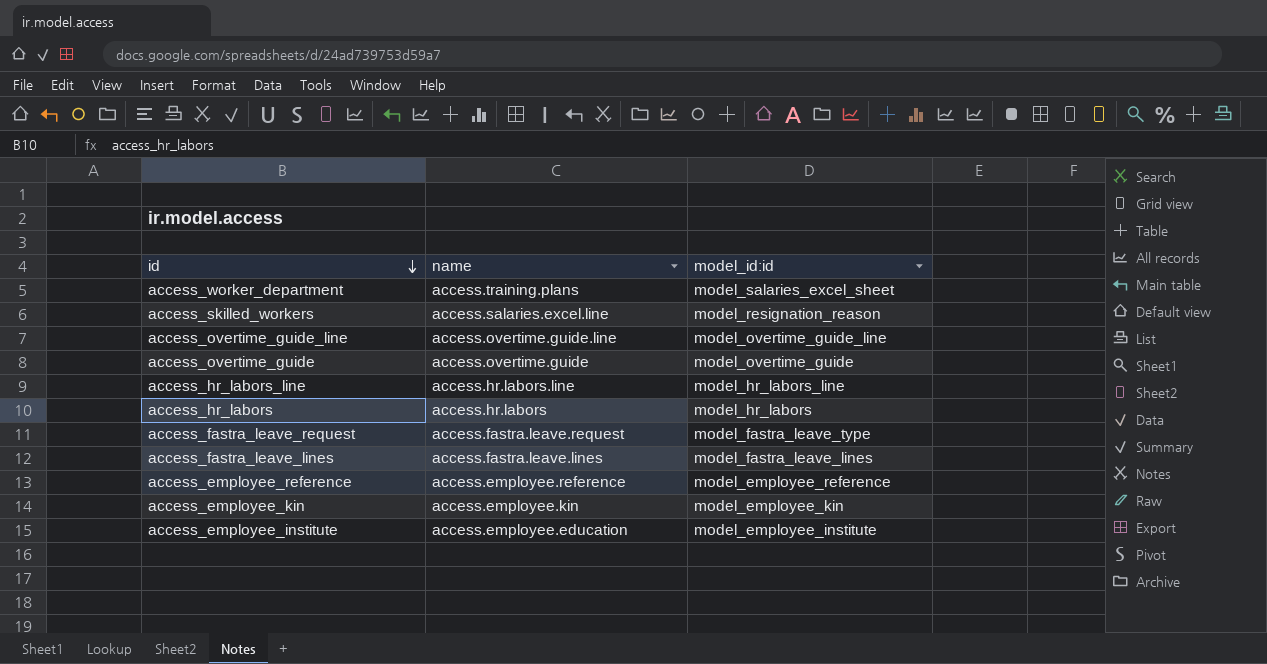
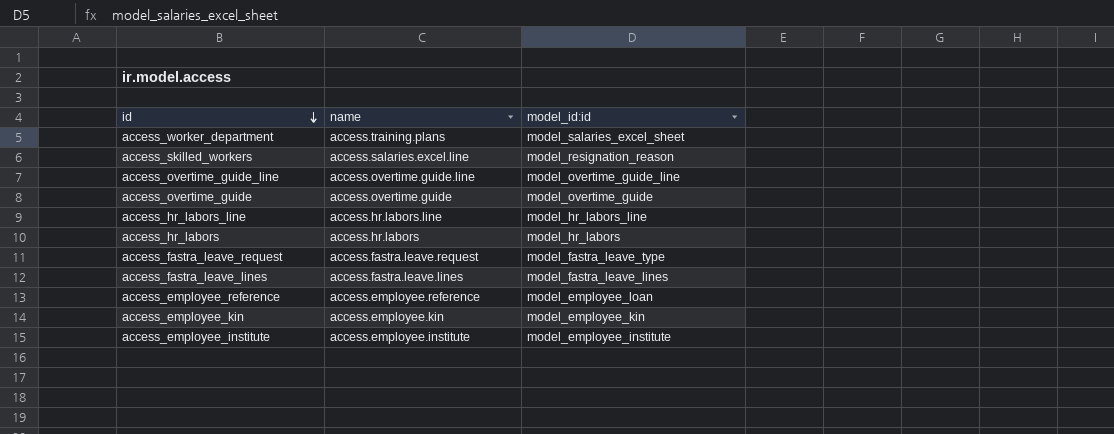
access_employee_reference | model_id:id: model_employee_reference -> model_employee_loan
access_employee_institute | name: access.employee.education -> access.employee.institute

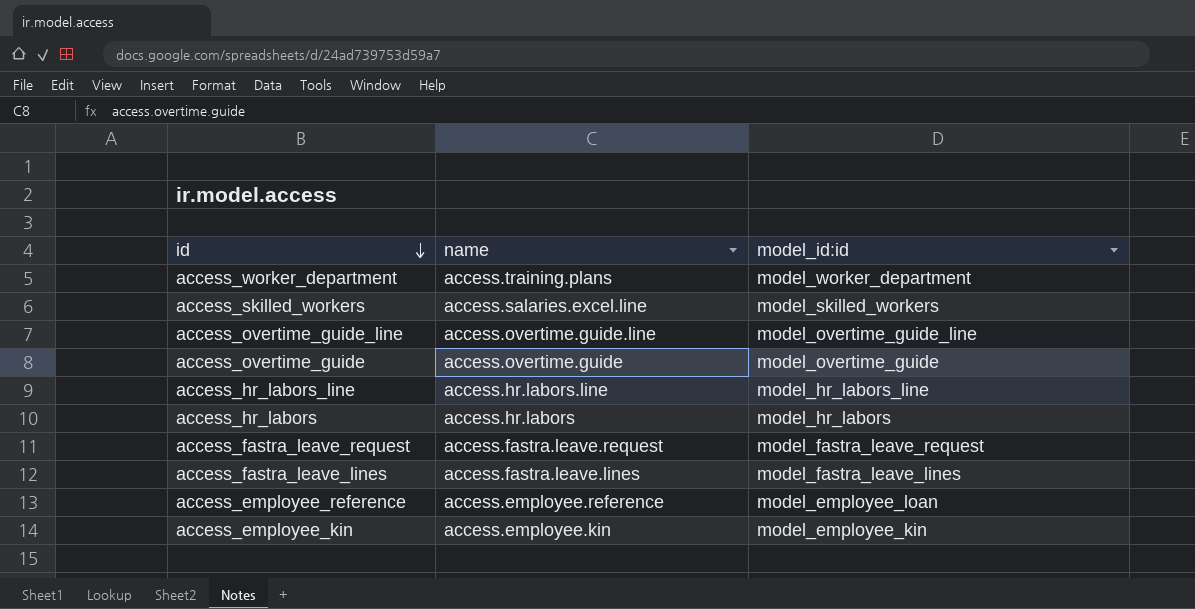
row access_employee_institute: access.employee.institute | model_employee_institute -> none
access_worker_department | model_id:id: model_salaries_excel_sheet -> model_worker_department
access_skilled_workers | model_id:id: model_resignation_reason -> model_skilled_workers
access_fastra_leave_request | model_id:id: model_fastra_leave_type -> model_fastra_leave_request

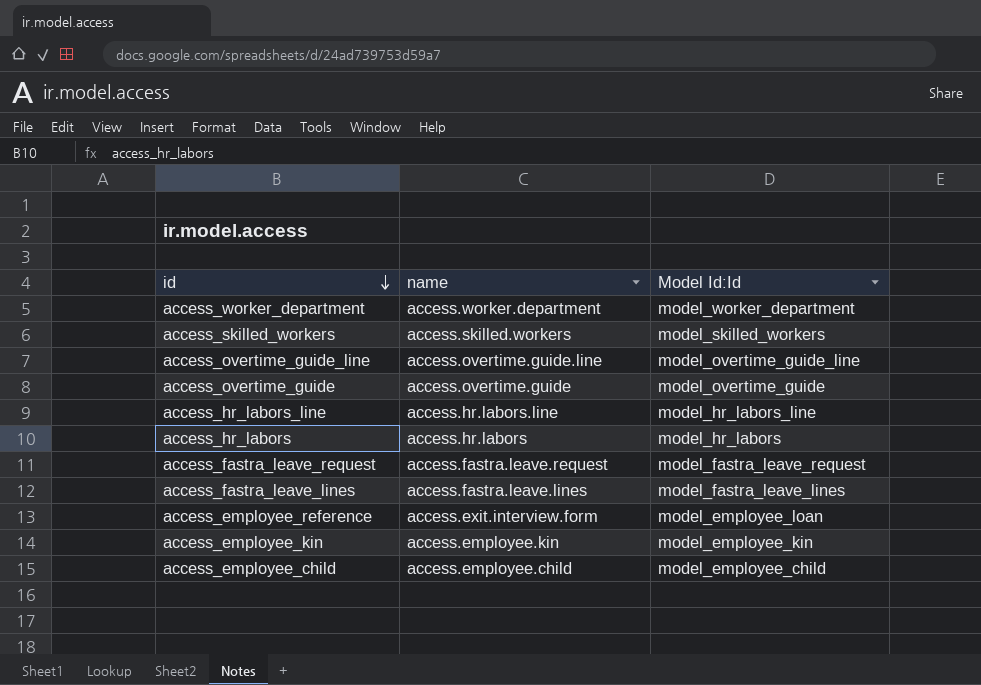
column name: model_id:id -> Model Id:Id
access_worker_department | name: access.training.plans -> access.worker.department
access_skilled_workers | name: access.salaries.excel.line -> access.skilled.workers
access_employee_reference | name: access.employee.reference -> access.exit.interview.form
row access_employee_child: none -> access.employee.child | model_employee_child

